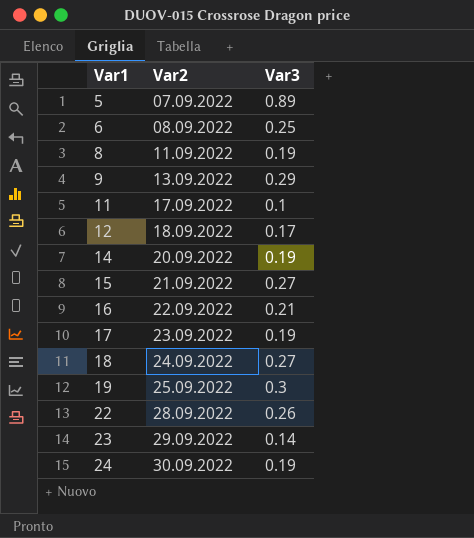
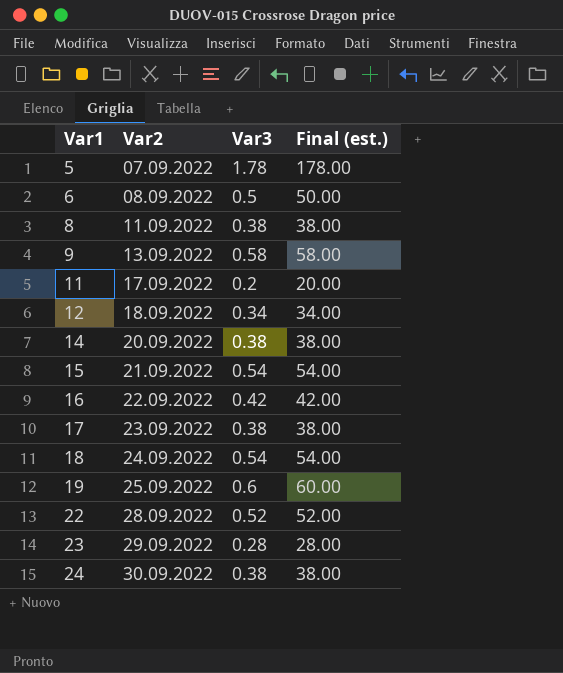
column Final (est.) | formula: none -> [Var3] * 100
5 | Var3: 0.89 -> 1.78
6 | Var3: 0.25 -> 0.5
8 | Var3: 0.19 -> 0.38
9 | Var3: 0.29 -> 0.58
11 | Var3: 0.1 -> 0.2
12 | Var3: 0.17 -> 0.34
14 | Var3: 0.19 -> 0.38
15 | Var3: 0.27 -> 0.54
16 | Var3: 0.21 -> 0.42
17 | Var3: 0.19 -> 0.38
18 | Var3: 0.27 -> 0.54
19 | Var3: 0.3 -> 0.6
22 | Var3: 0.26 -> 0.52
23 | Var3: 0.14 -> 0.28
24 | Var3: 0.19 -> 0.38

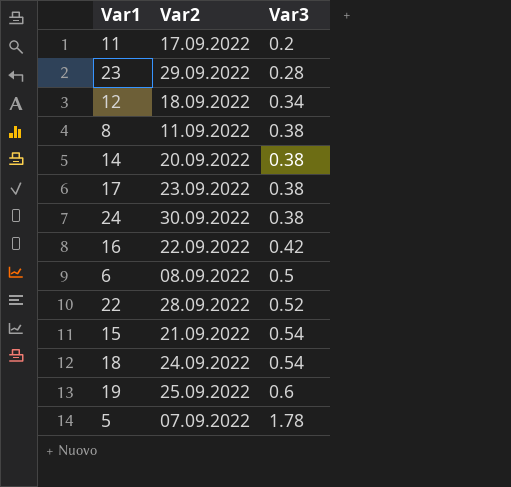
row order: Var1 ascending -> Var3 ascending
column Final (est.) | formula: [Var3] * 100 -> none
row 9: 13.09.2022 | 0.58 | 58.00 -> none

